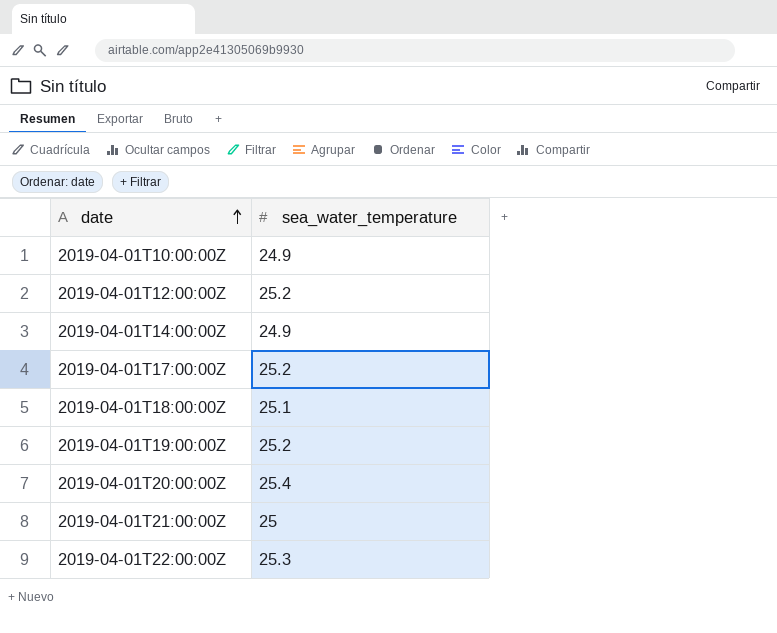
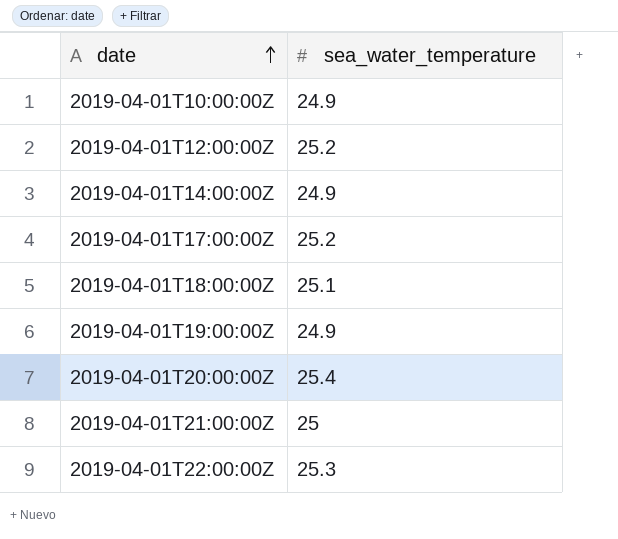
2019-04-01T19:00:00Z | sea_water_temperature: 25.2 -> 24.9

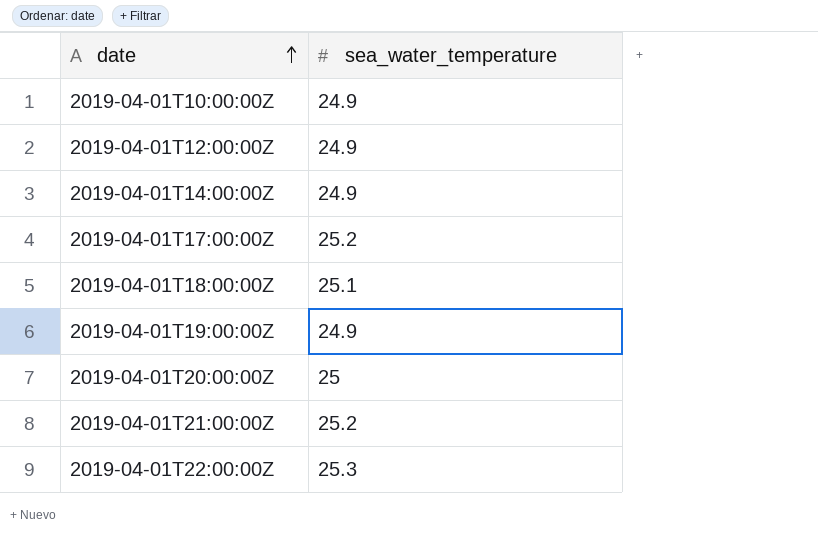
2019-04-01T12:00:00Z | sea_water_temperature: 25.2 -> 24.9
2019-04-01T20:00:00Z | sea_water_temperature: 25.4 -> 25
2019-04-01T21:00:00Z | sea_water_temperature: 25 -> 25.2

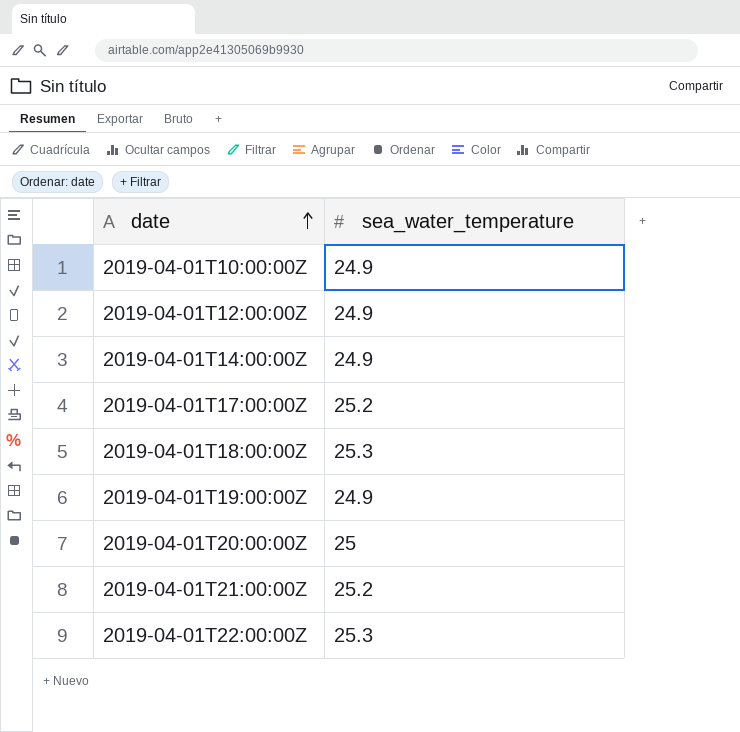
2019-04-01T18:00:00Z | sea_water_temperature: 25.1 -> 25.3

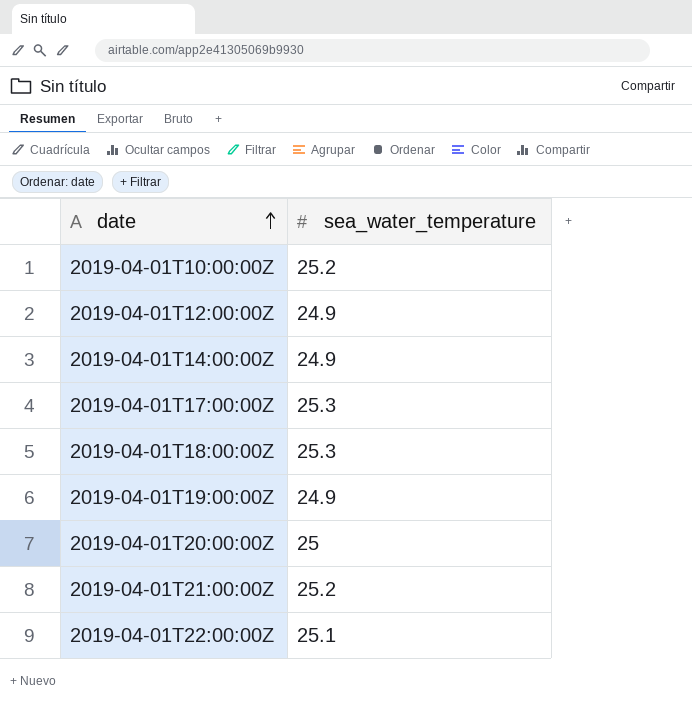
2019-04-01T10:00:00Z | sea_water_temperature: 24.9 -> 25.2
2019-04-01T17:00:00Z | sea_water_temperature: 25.2 -> 25.3
2019-04-01T22:00:00Z | sea_water_temperature: 25.3 -> 25.1

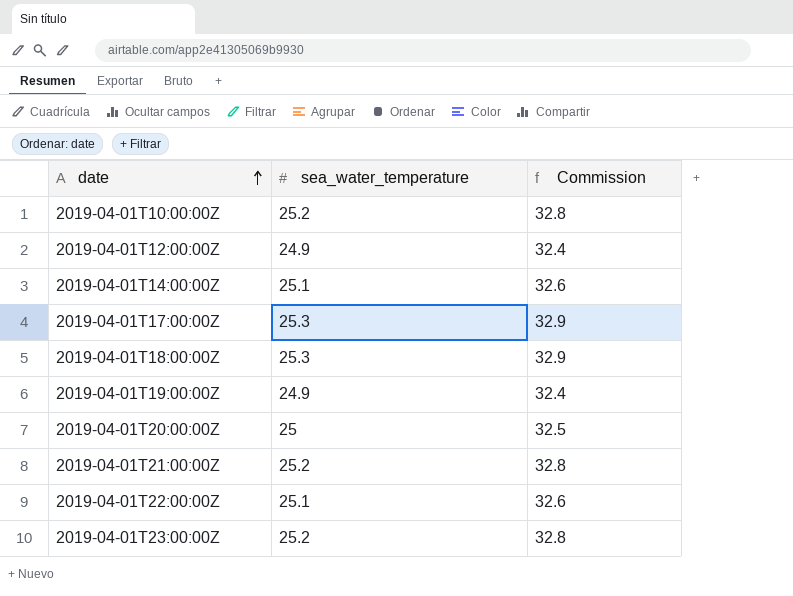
column Commission | formula: none -> [sea_water_temperature] * 1.3
2019-04-01T14:00:00Z | sea_water_temperature: 24.9 -> 25.1
row 2019-04-01T23:00:00Z: none -> 25.2 | 32.8

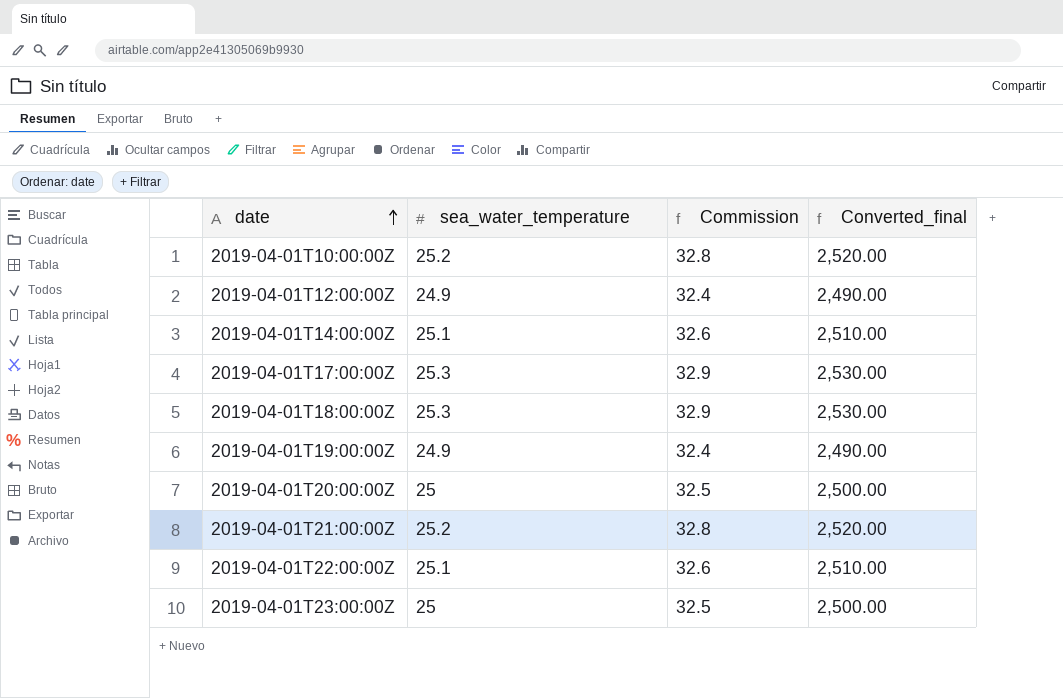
column Converted_final | formula: none -> [sea_water_temperature] * 100
2019-04-01T23:00:00Z | sea_water_temperature: 25.2 -> 25
2019-04-01T23:00:00Z | Commission: 32.8 -> 32.5

